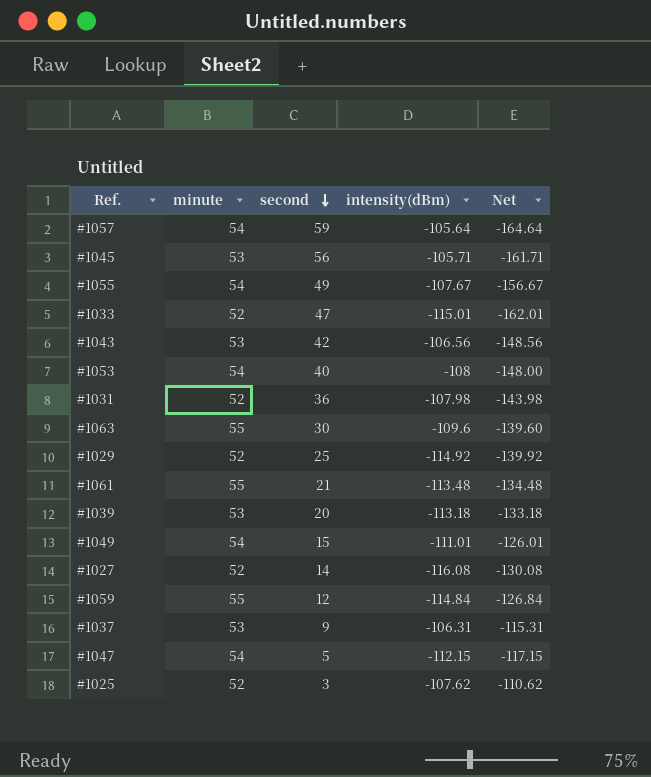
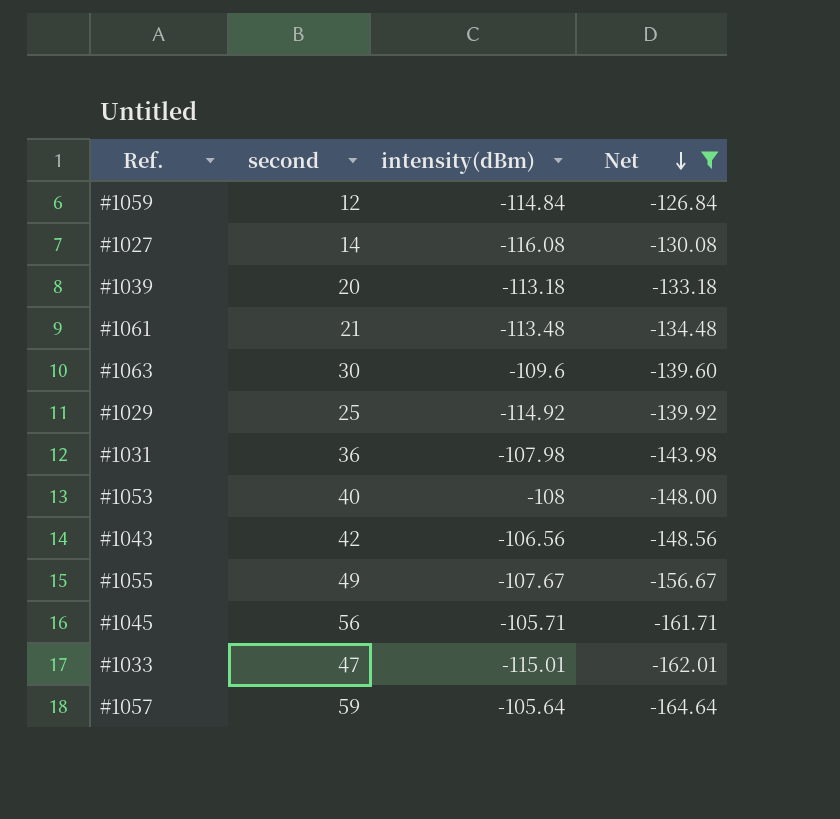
filter: none -> Net <= -126.84
row order: second descending -> Net descending
column minute | position: 2 -> none

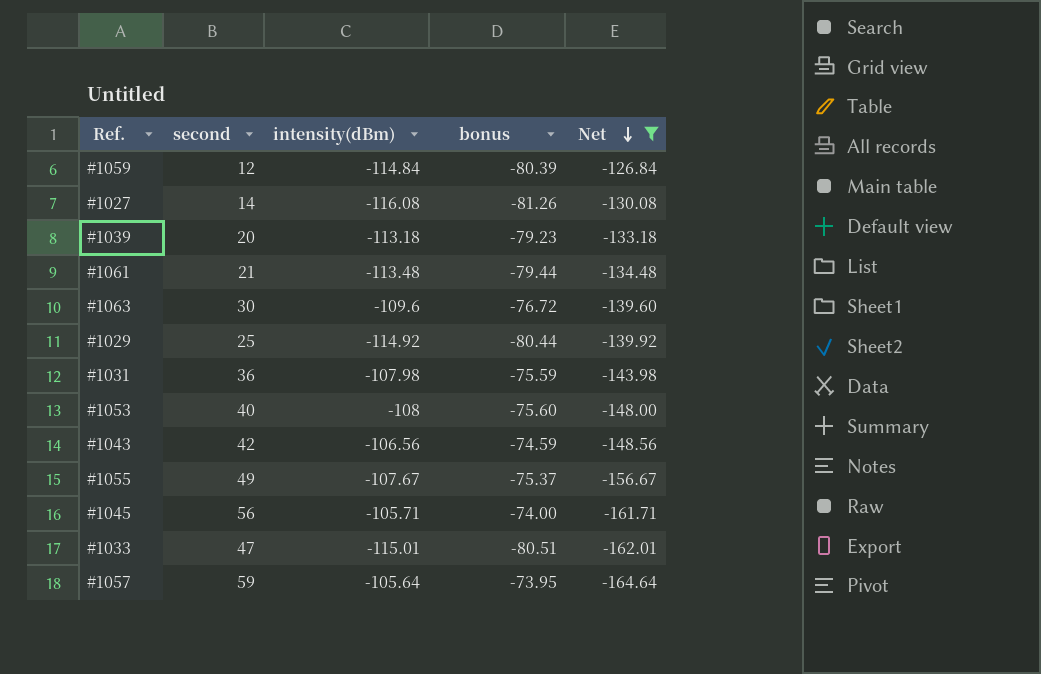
column bonus | formula: none -> [intensity(dBm)] * 0.7

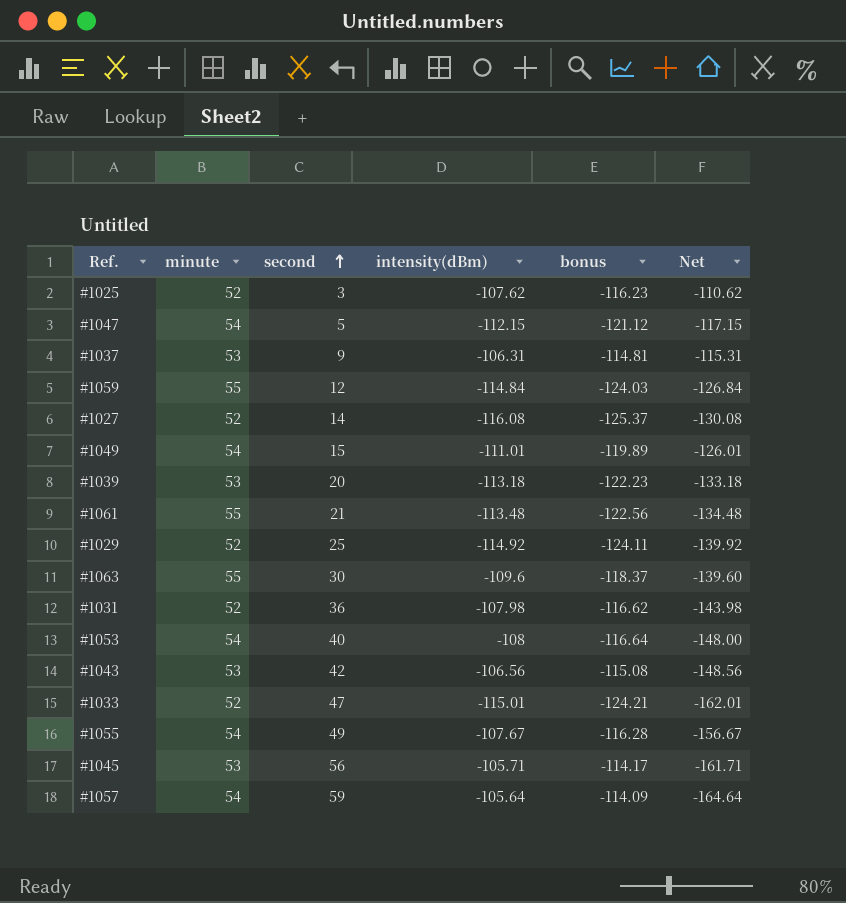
filter: Net <= -126.84 -> none
row order: Net descending -> second ascending
column minute | position: none -> 2
column bonus | formula: [intensity(dBm)] * 0.7 -> [intensity(dBm)] * 1.08

